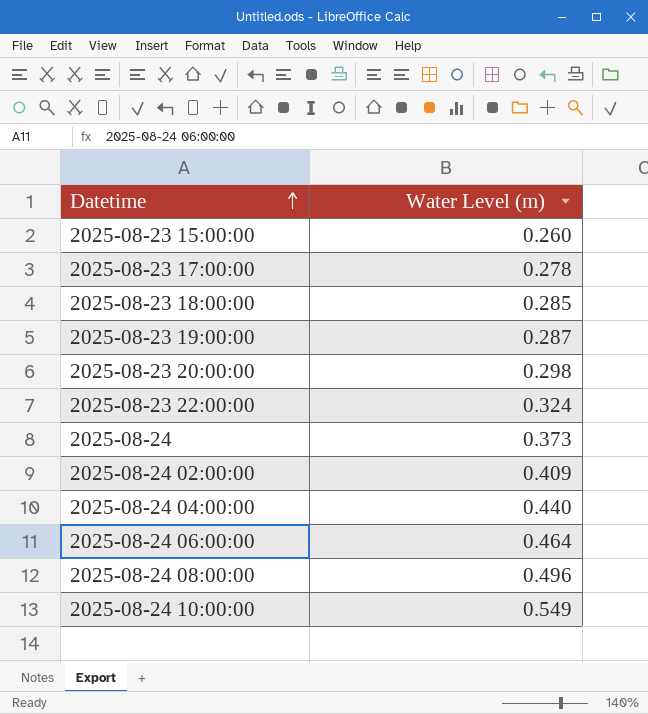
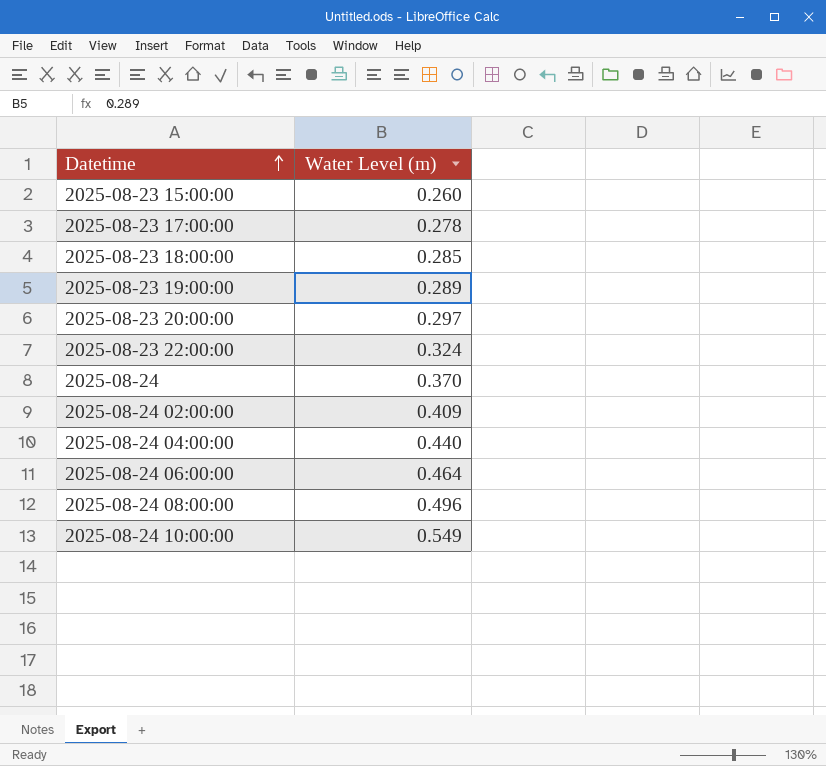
2025-08-23 19:00:00 | Water Level (m): 0.287 -> 0.289
2025-08-23 20:00:00 | Water Level (m): 0.298 -> 0.297
2025-08-24 | Water Level (m): 0.373 -> 0.370

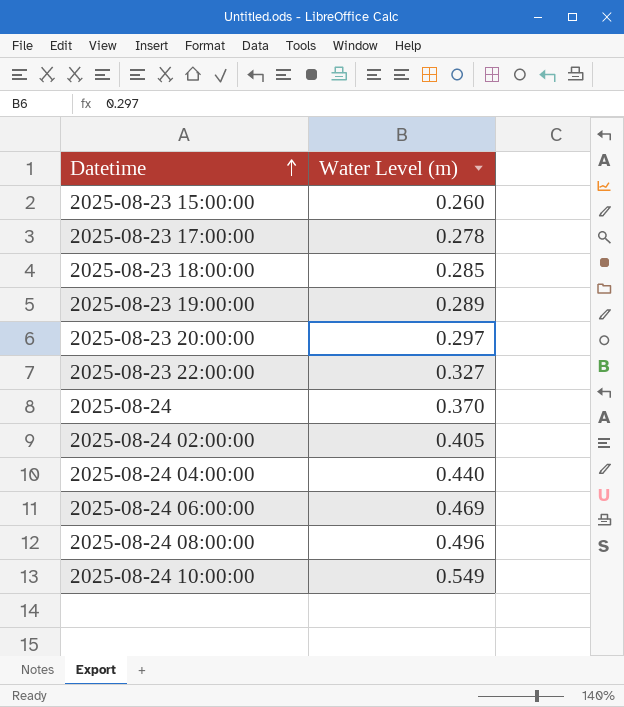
2025-08-23 22:00:00 | Water Level (m): 0.324 -> 0.327
2025-08-24 02:00:00 | Water Level (m): 0.409 -> 0.405
2025-08-24 06:00:00 | Water Level (m): 0.464 -> 0.469

